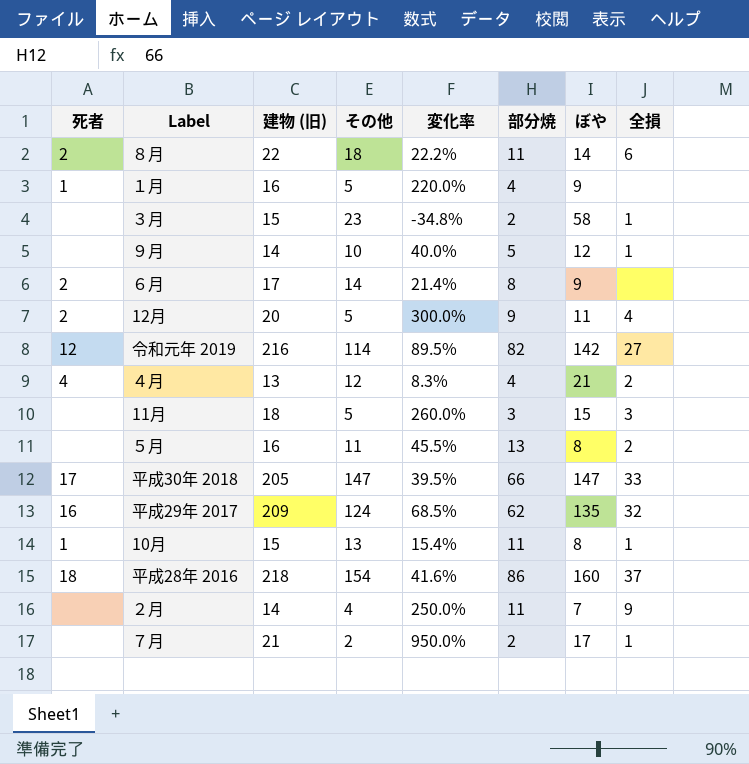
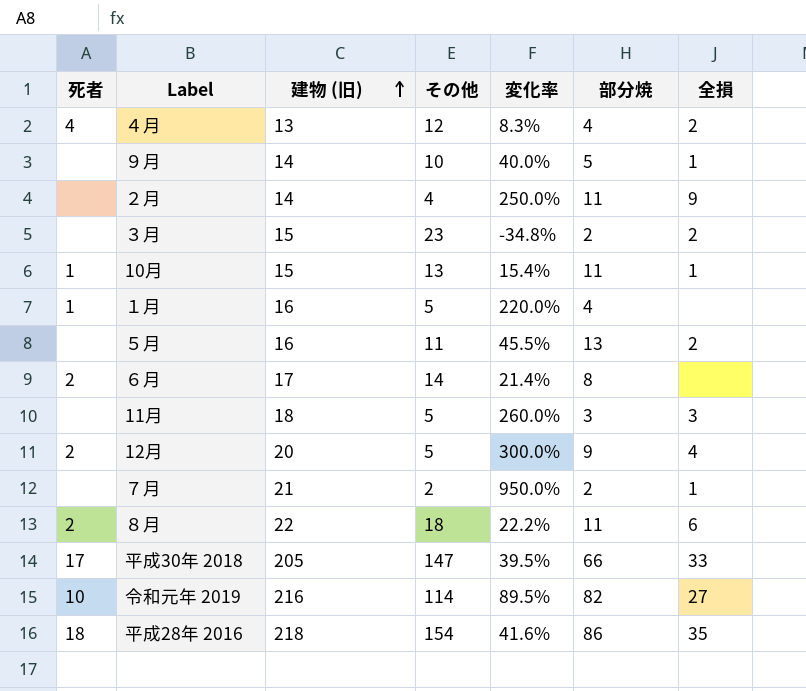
row order: none -> 建物 (旧) ascending
column ぼや | position: 7 -> none
row 平成29年 2017: 16 | 209 | 124 | 68.5% | 62 | 135 | 32 -> none
３月 | 全損: 1 -> 2
令和元年 2019 | 死者: 12 -> 10
平成28年 2016 | 全損: 37 -> 35

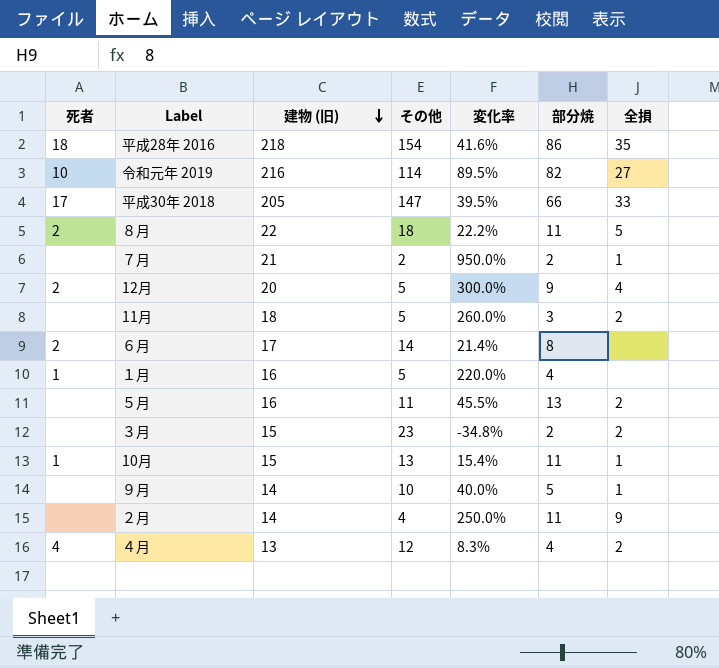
row order: 建物 (旧) ascending -> 建物 (旧) descending
８月 | 全損: 6 -> 5
11月 | 全損: 3 -> 2

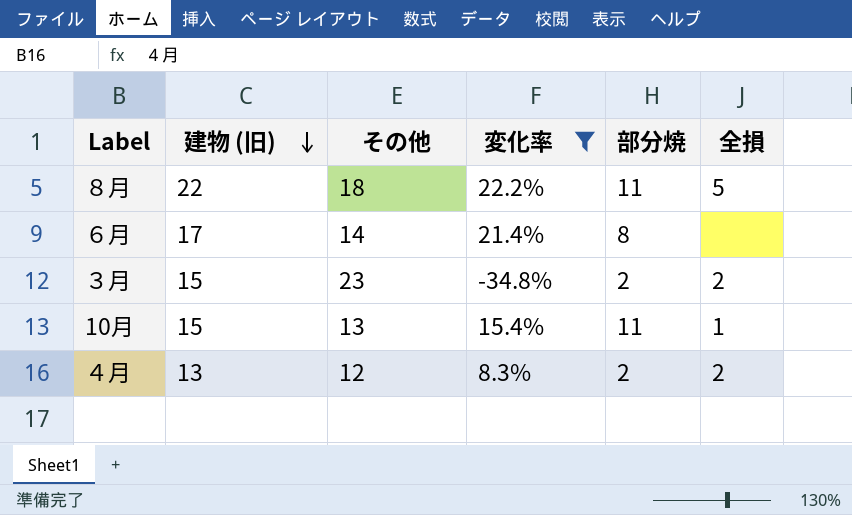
filter: none -> 変化率 <= 22.2%
column 死者 | position: 1 -> none
４月 | 部分焼: 4 -> 2

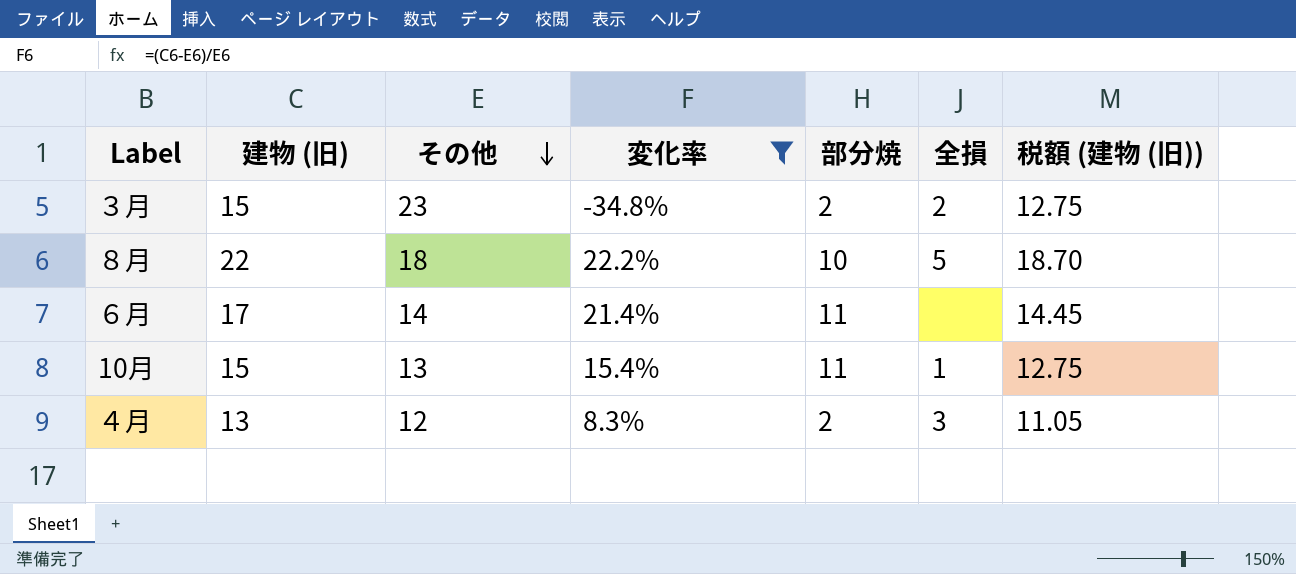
row order: 建物 (旧) descending -> その他 descending
column 税額 (建物 (旧)) | formula: none -> [建物 (旧)] * 0.85
８月 | 部分焼: 11 -> 10
６月 | 部分焼: 8 -> 11
４月 | 全損: 2 -> 3

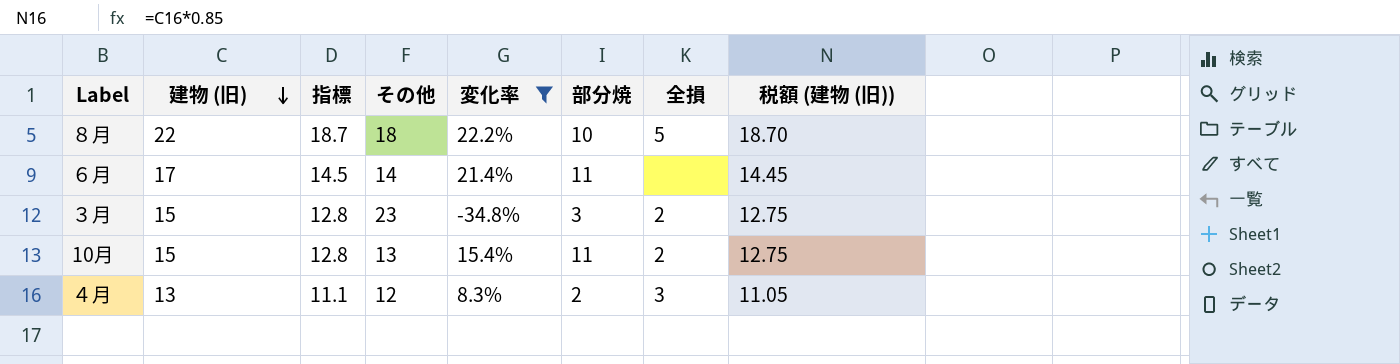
row order: その他 descending -> 建物 (旧) descending
column 指標 | formula: none -> [建物 (旧)] * 0.85
３月 | 部分焼: 2 -> 3
10月 | 全損: 1 -> 2

